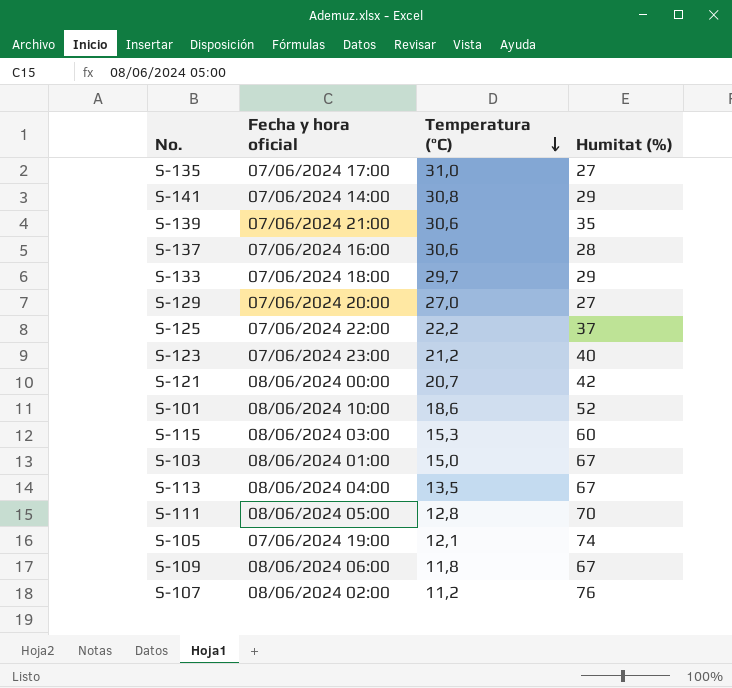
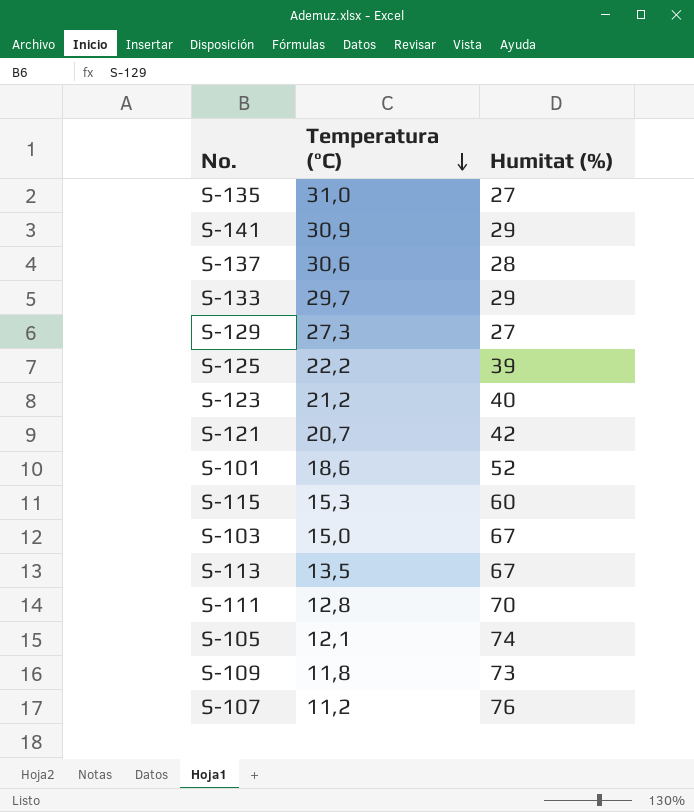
column Fecha y hora oficial | position: 2 -> none
row S-139: 07/06/2024 21:00 | 30,6 | 35 -> none
S-141 | Temperatura (ºC): 30,8 -> 30,9
S-129 | Temperatura (ºC): 27,0 -> 27,3
S-125 | Humitat (%): 37 -> 39
S-109 | Humitat (%): 67 -> 73

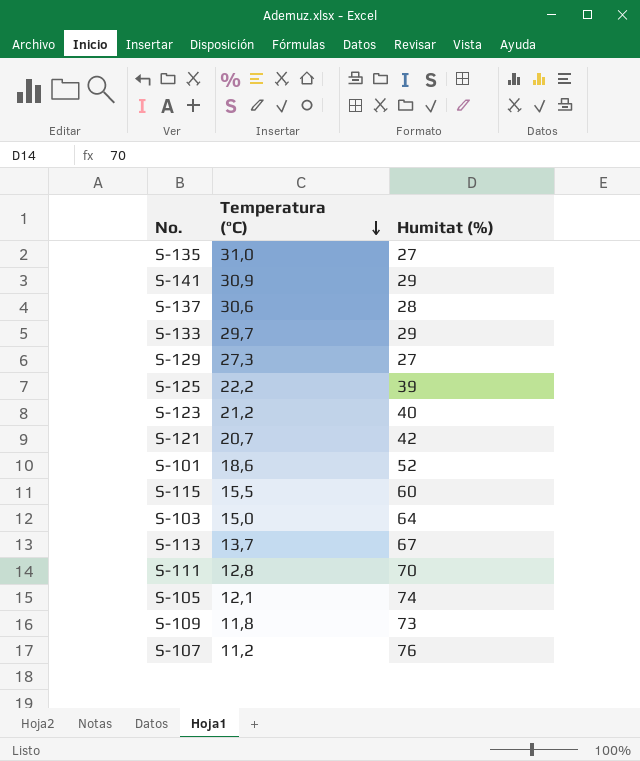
S-115 | Temperatura (ºC): 15,3 -> 15,5
S-103 | Humitat (%): 67 -> 64
S-113 | Temperatura (ºC): 13,5 -> 13,7

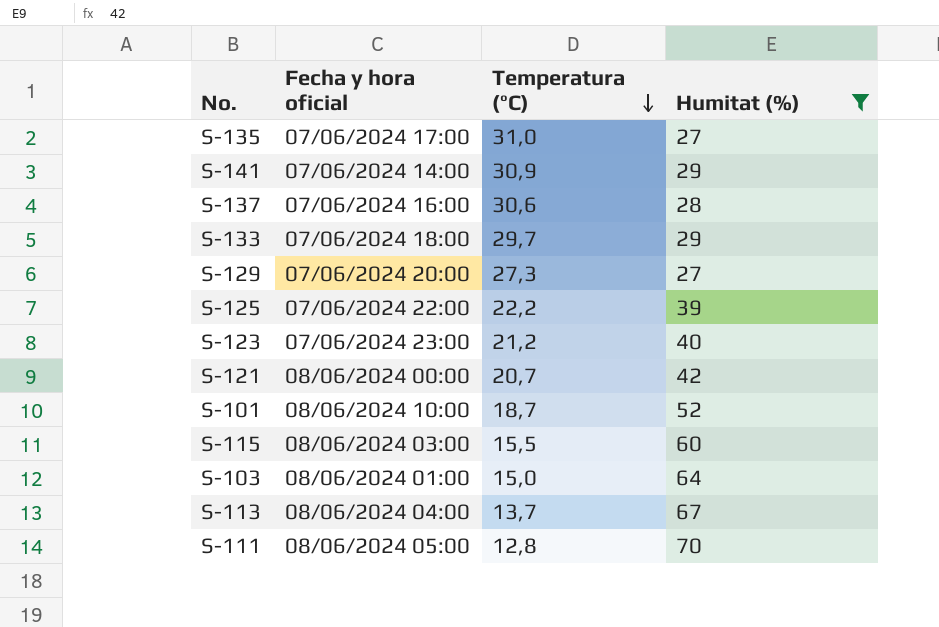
filter: none -> Humitat (%) <= 70
column Fecha y hora oficial | position: none -> 2
S-101 | Temperatura (ºC): 18,6 -> 18,7

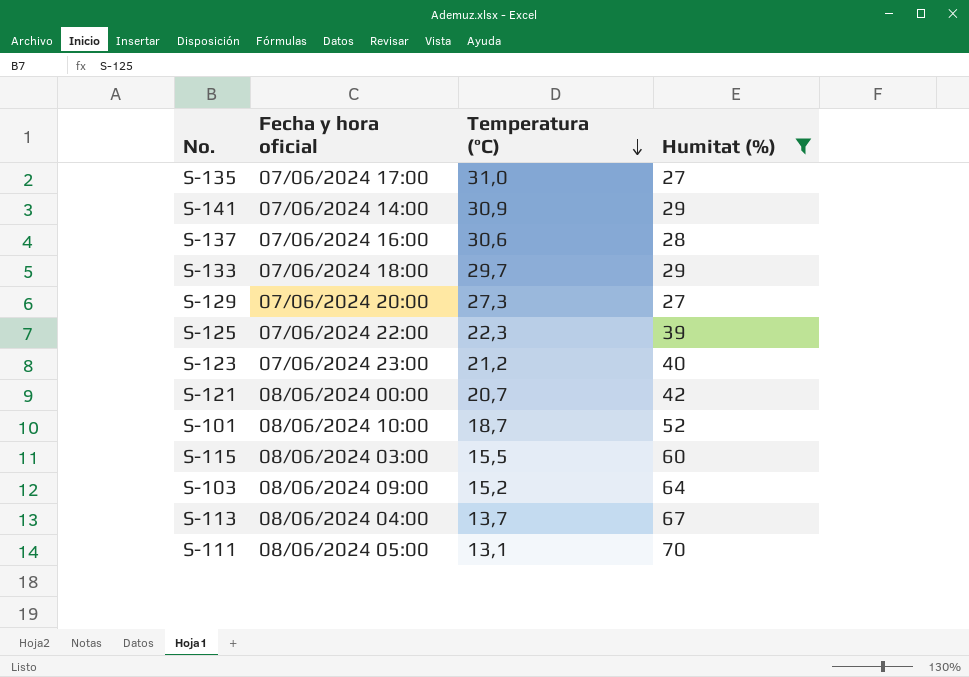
S-125 | Temperatura (ºC): 22,2 -> 22,3
S-103 | Fecha y hora oficial: 08/06/2024 01:00 -> 08/06/2024 09:00
S-103 | Temperatura (ºC): 15,0 -> 15,2
S-111 | Temperatura (ºC): 12,8 -> 13,1

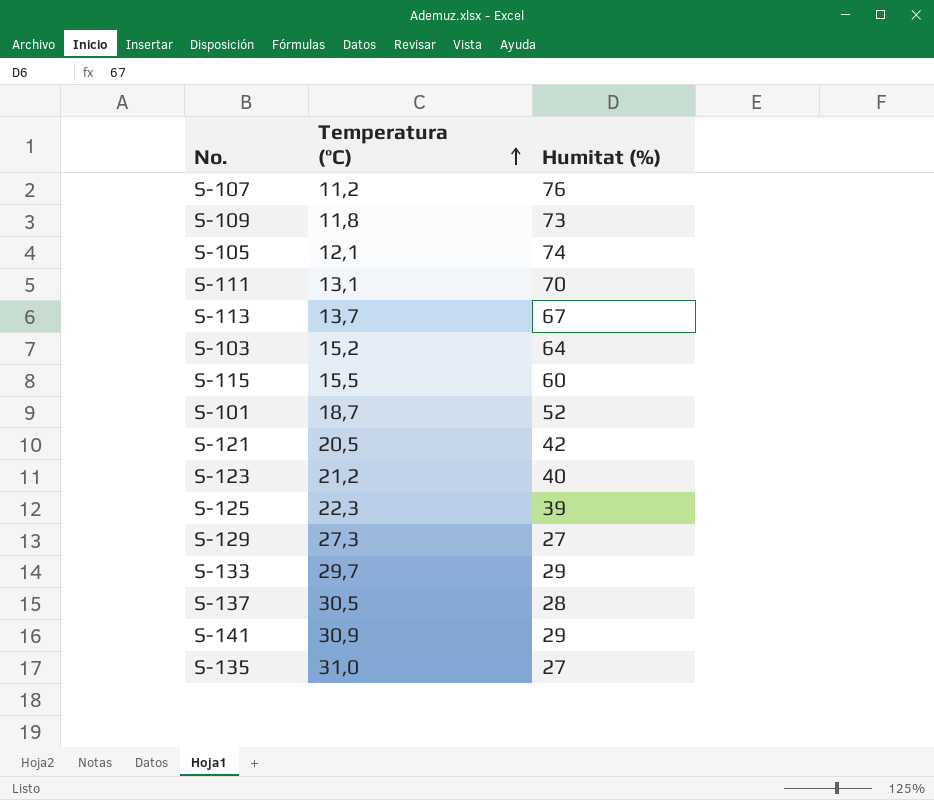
filter: Humitat (%) <= 70 -> none
row order: Temperatura (ºC) descending -> Temperatura (ºC) ascending
column Fecha y hora oficial | position: 2 -> none
S-121 | Temperatura (ºC): 20,7 -> 20,5
S-137 | Temperatura (ºC): 30,6 -> 30,5

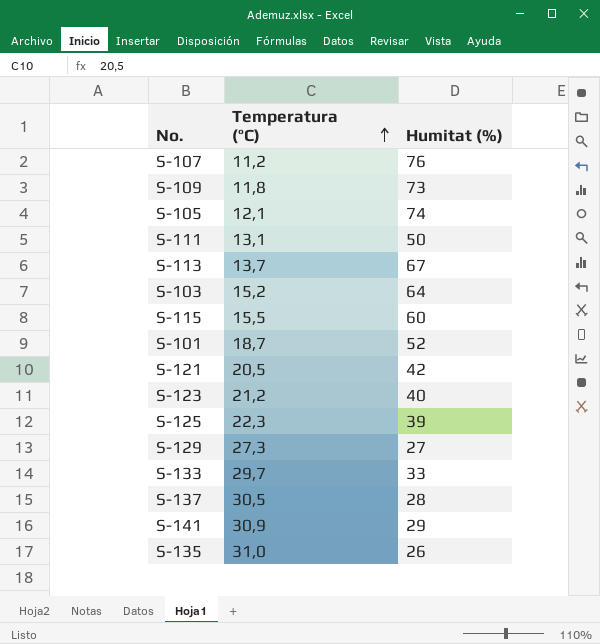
S-111 | Humitat (%): 70 -> 50
S-133 | Humitat (%): 29 -> 33
S-135 | Humitat (%): 27 -> 26

